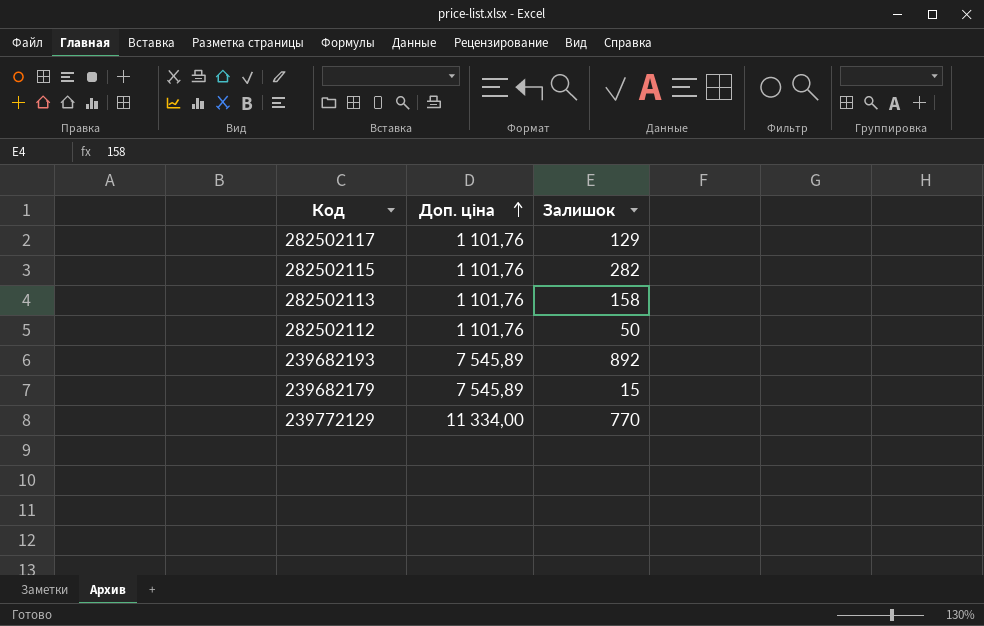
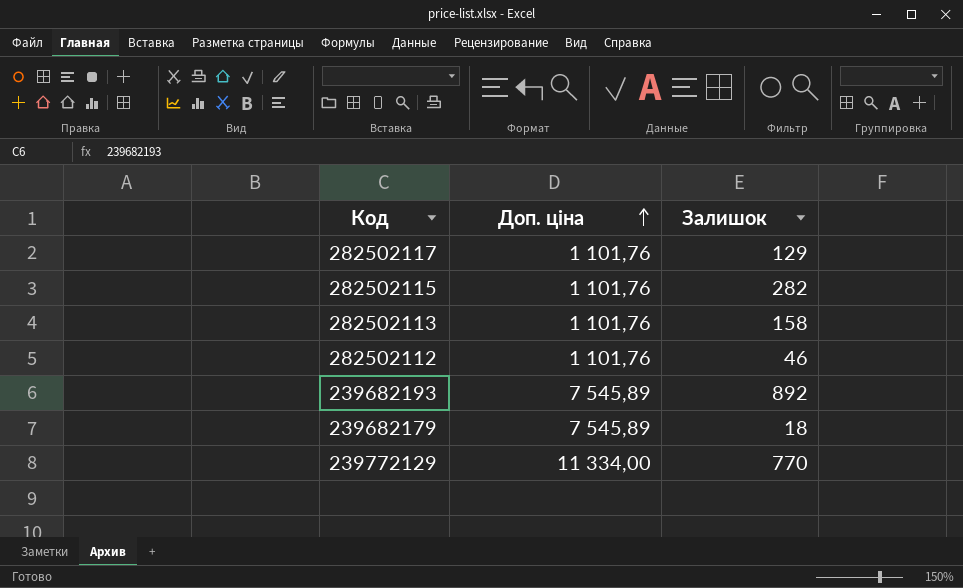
282502112 | Залишок: 50 -> 46
239682179 | Залишок: 15 -> 18

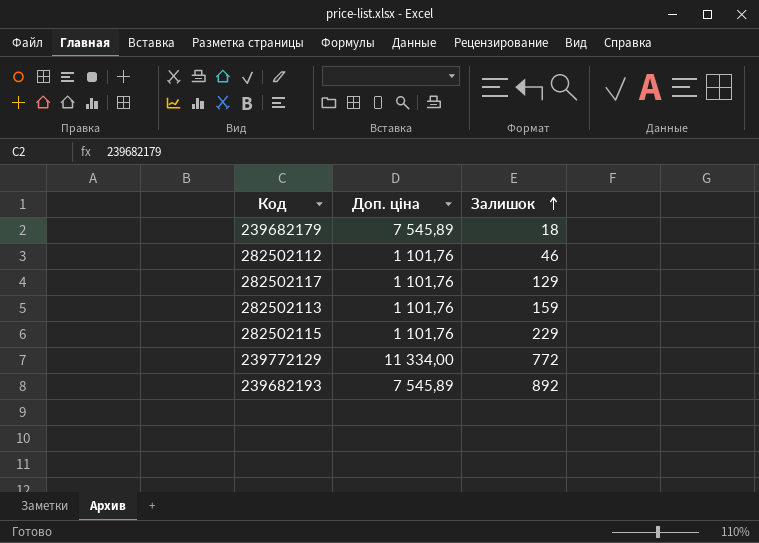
row order: Доп. ціна ascending -> Залишок ascending
282502113 | Залишок: 158 -> 159
282502115 | Залишок: 282 -> 229
239772129 | Залишок: 770 -> 772

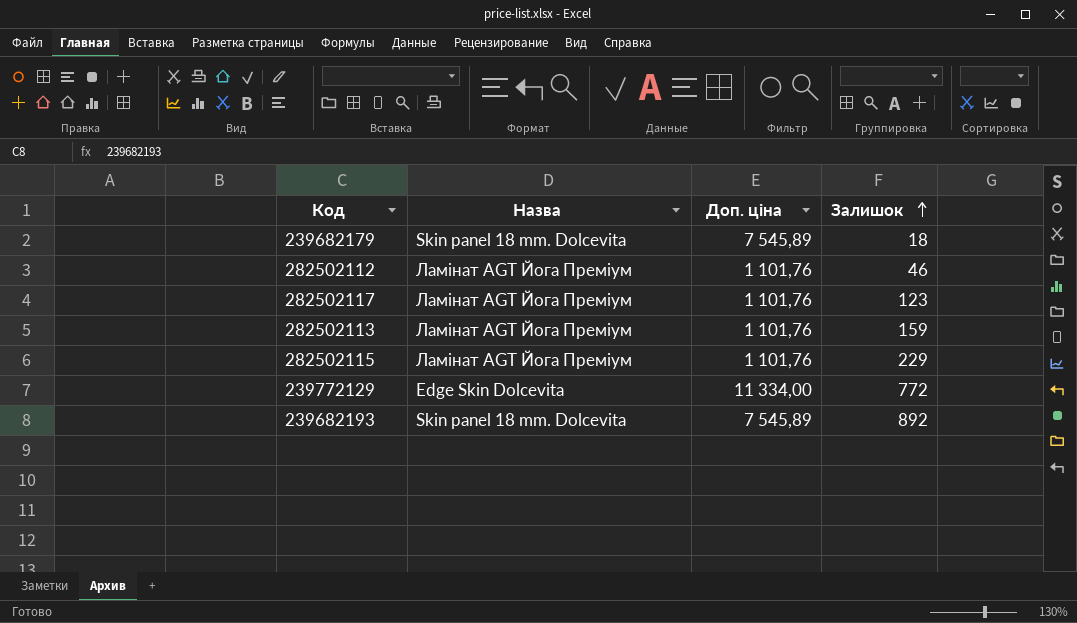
column Назва | position: none -> 2
282502117 | Залишок: 129 -> 123

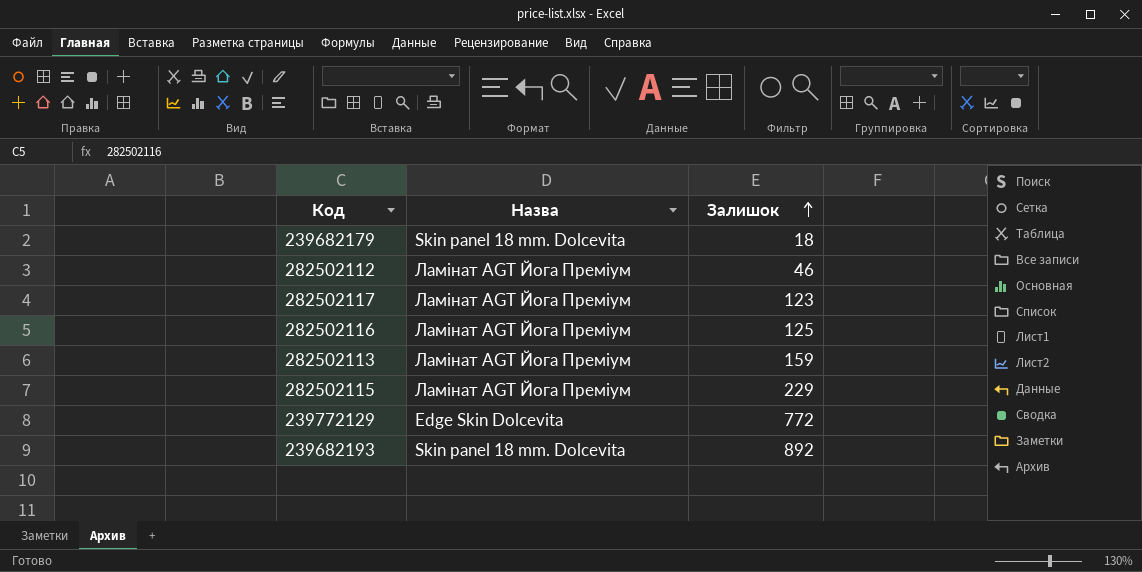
column Доп. ціна | position: 3 -> none
row 282502116: none -> Ламінат AGT Йога Преміум | 125

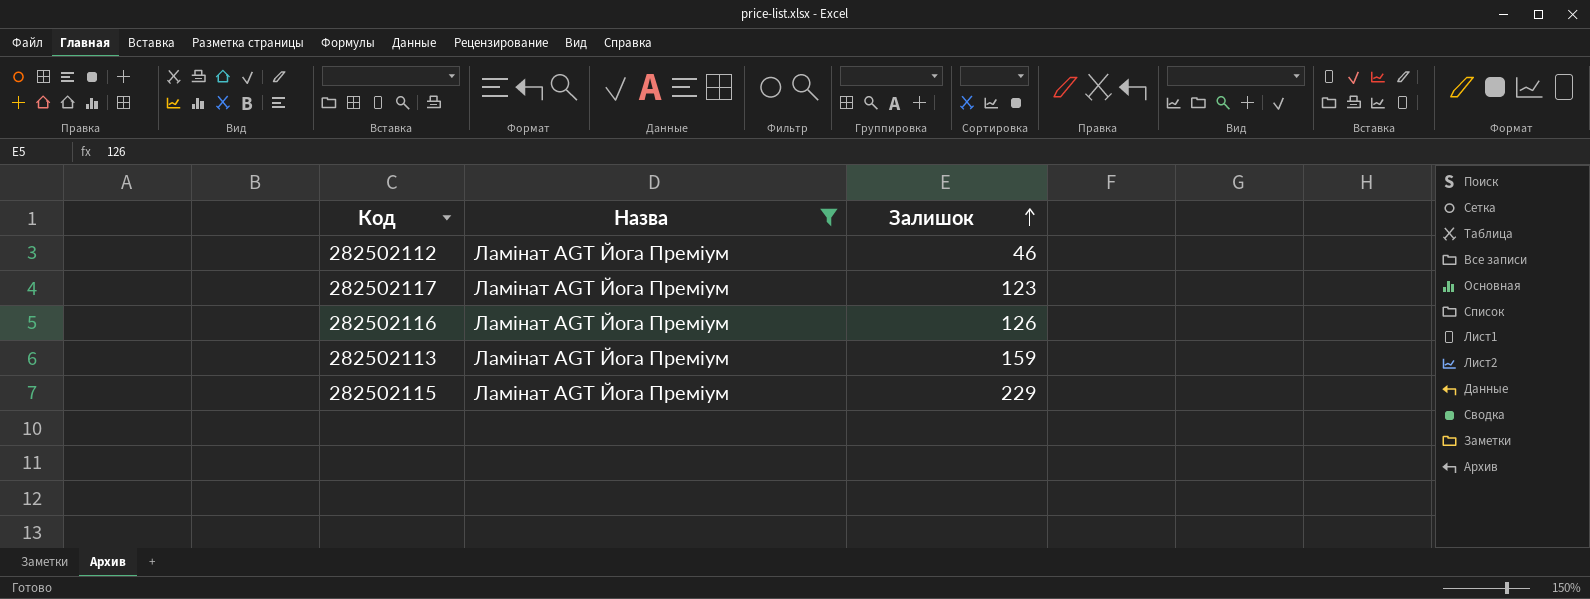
filter: none -> Назва = Ламінат AGT Йога Преміум
282502116 | Залишок: 125 -> 126

